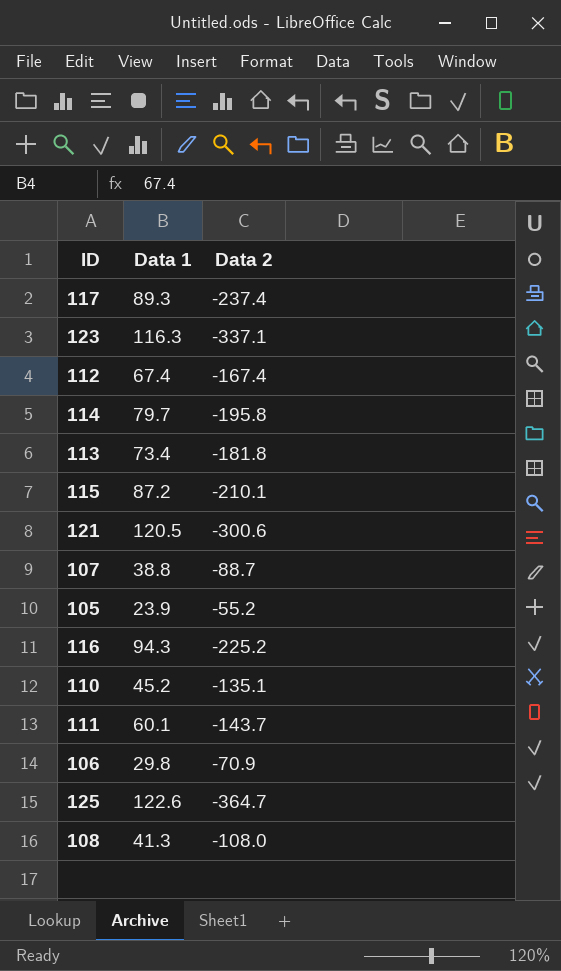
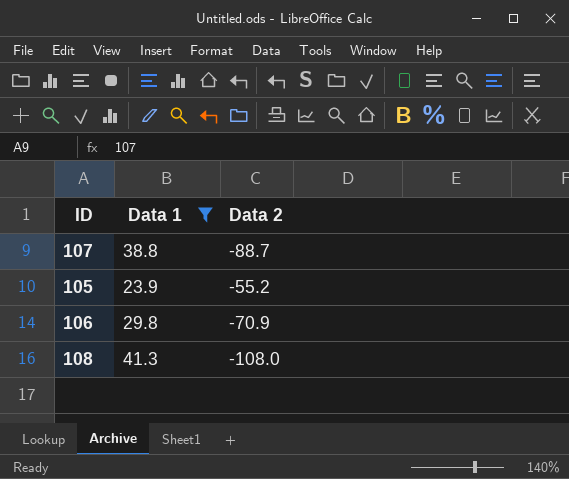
filter: none -> Data 1 <= 41.3

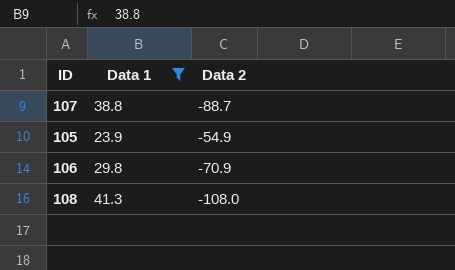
105 | Data 2: -55.2 -> -54.9

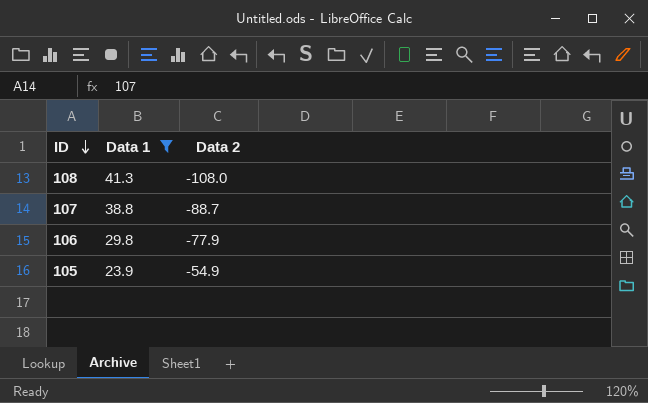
row order: none -> ID descending
106 | Data 2: -70.9 -> -77.9

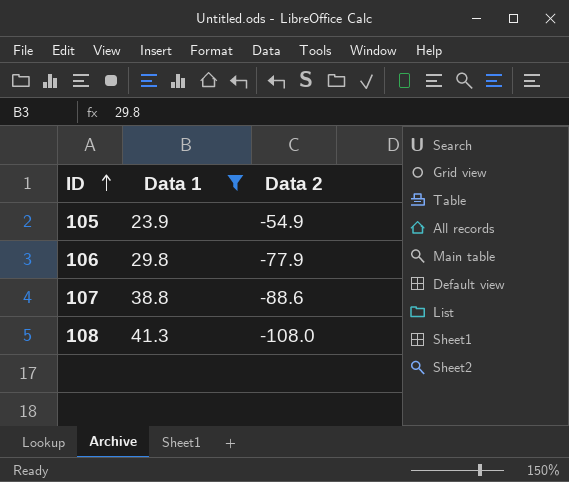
row order: ID descending -> ID ascending
107 | Data 2: -88.7 -> -88.6

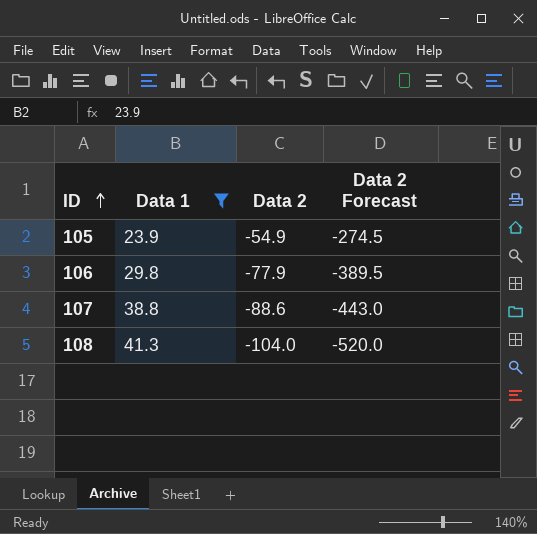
column Data 2 Forecast | formula: none -> [Data 2] * 5
108 | Data 2: -108.0 -> -104.0

